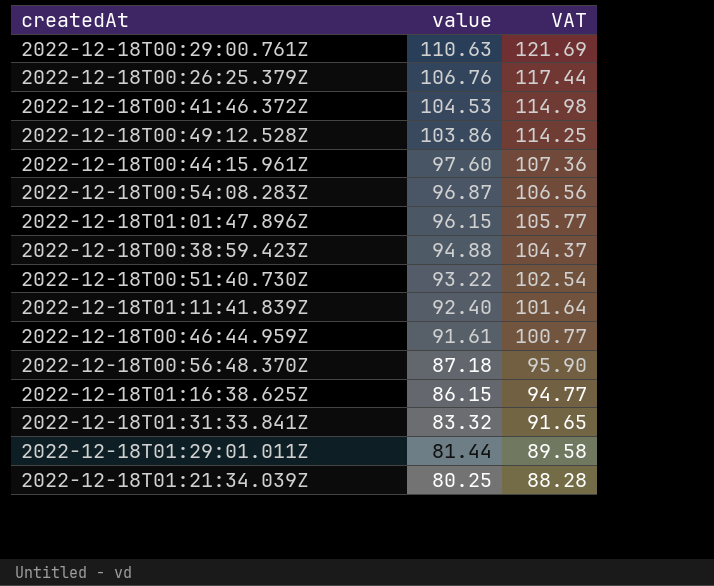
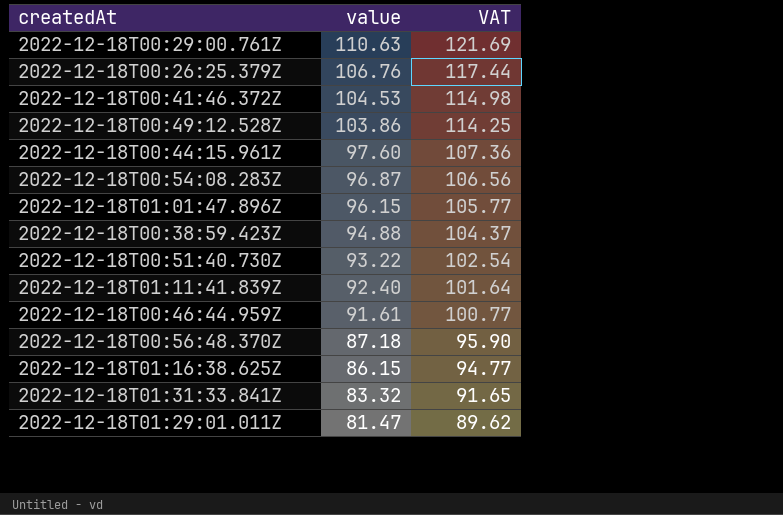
row 2022-12-18T01:21:34.039Z: 80.25 | 88.28 -> none
2022-12-18T01:29:01.011Z | value: 81.44 -> 81.47
2022-12-18T01:29:01.011Z | VAT: 89.58 -> 89.62

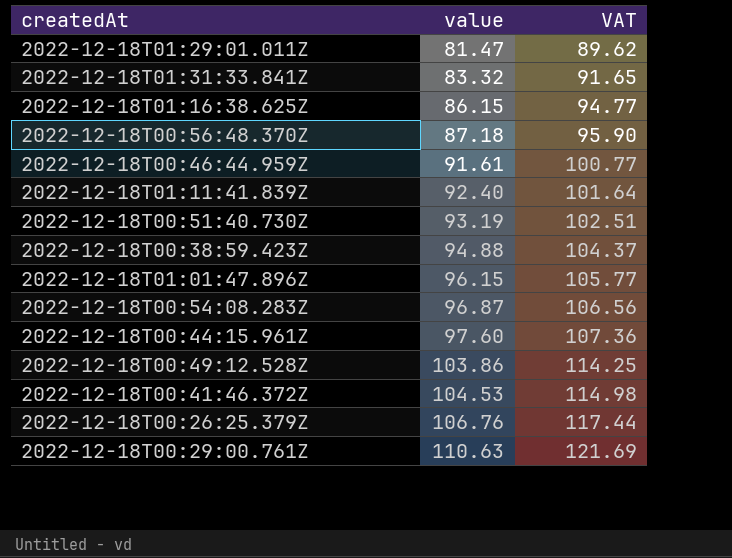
row order: value descending -> value ascending
2022-12-18T00:51:40.730Z | value: 93.22 -> 93.19
2022-12-18T00:51:40.730Z | VAT: 102.54 -> 102.51

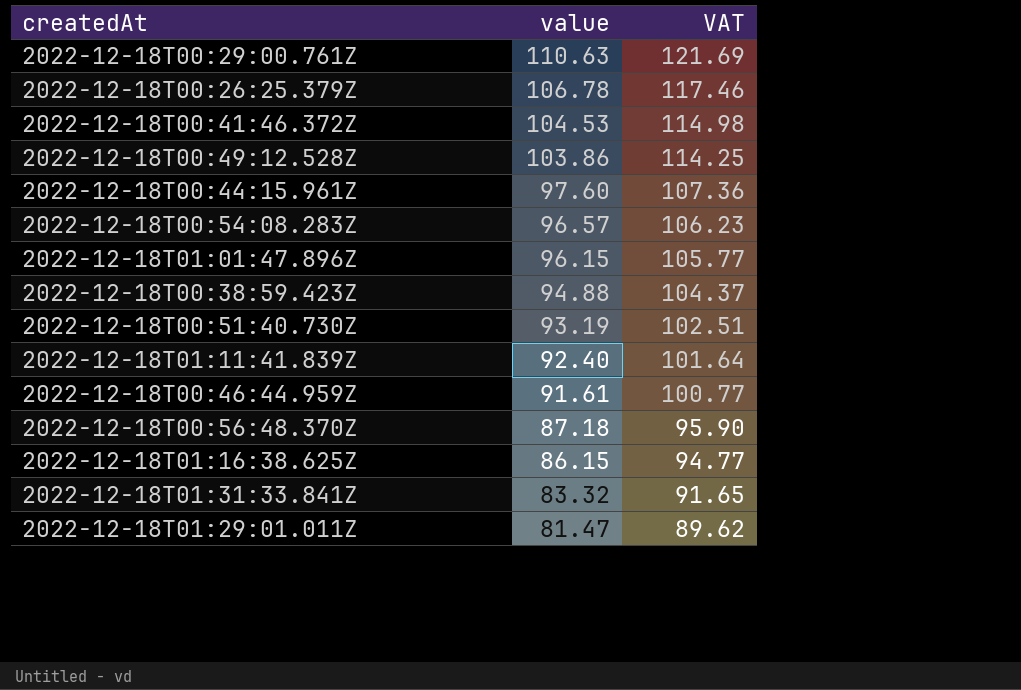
row order: value ascending -> value descending
2022-12-18T00:26:25.379Z | value: 106.76 -> 106.78
2022-12-18T00:26:25.379Z | VAT: 117.44 -> 117.46
2022-12-18T00:54:08.283Z | value: 96.87 -> 96.57
2022-12-18T00:54:08.283Z | VAT: 106.56 -> 106.23

